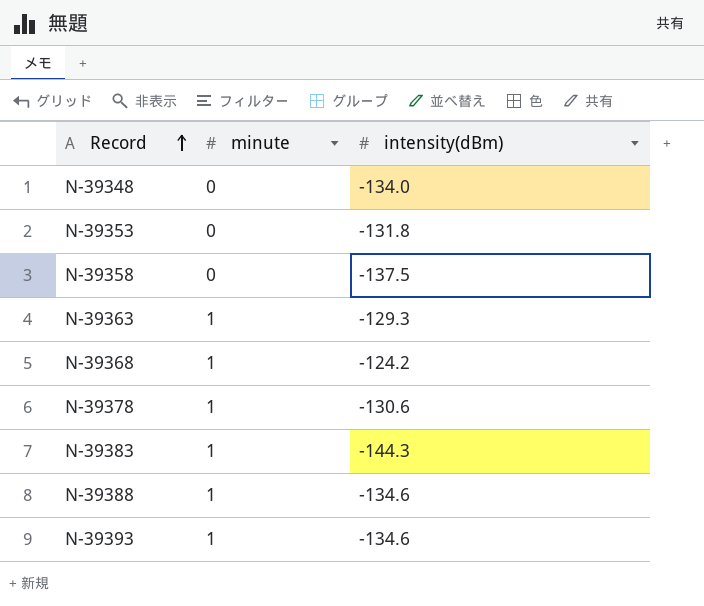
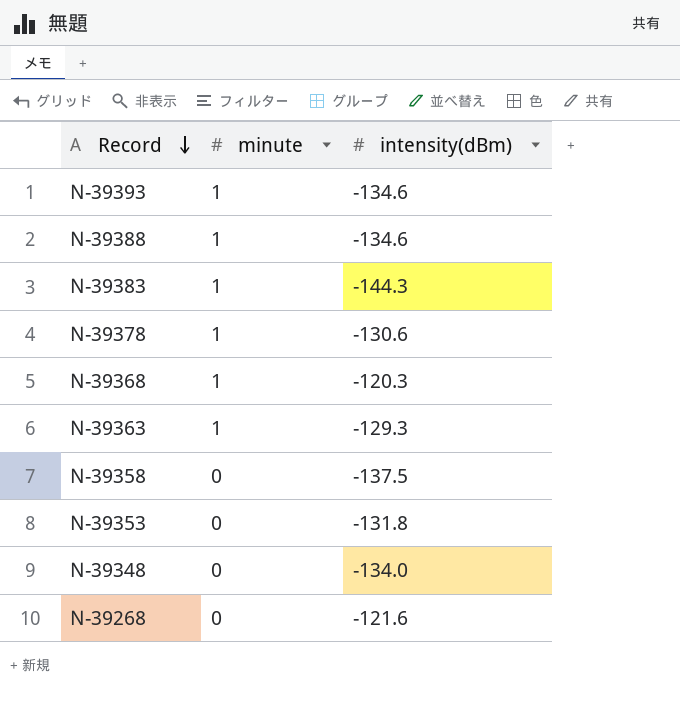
row order: Record ascending -> Record descending
N-39368 | intensity(dBm): -124.2 -> -120.3
row N-39268: none -> 0 | -121.6

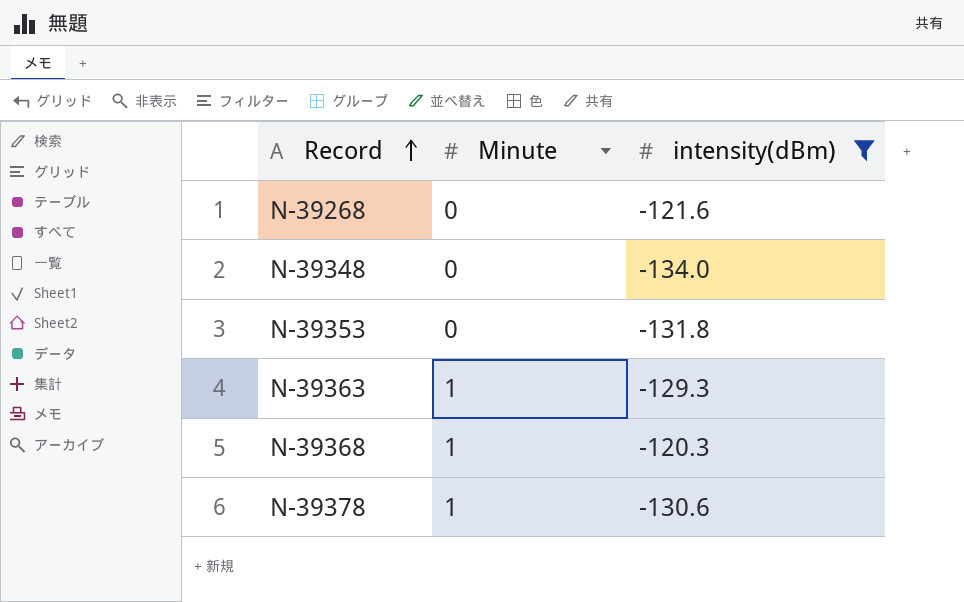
filter: none -> intensity(dBm) >= -134.0
row order: Record descending -> Record ascending
column name: minute -> Minute

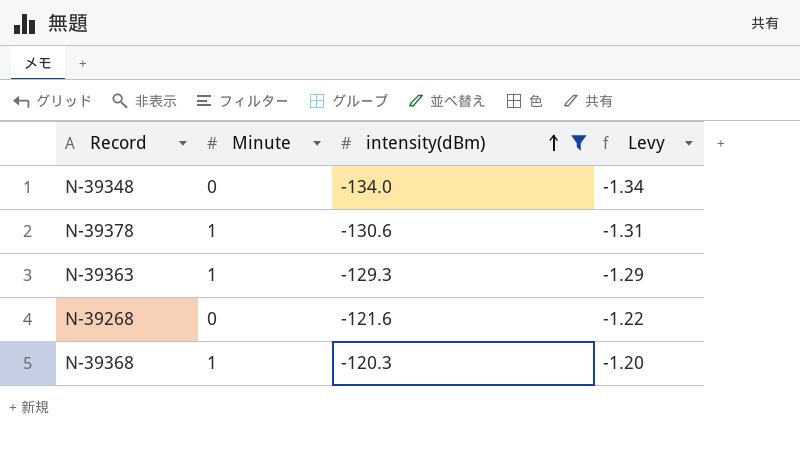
row order: Record ascending -> intensity(dBm) ascending
column Levy | formula: none -> [intensity(dBm)] * 0.01
row N-39353: 0 | -131.8 -> none

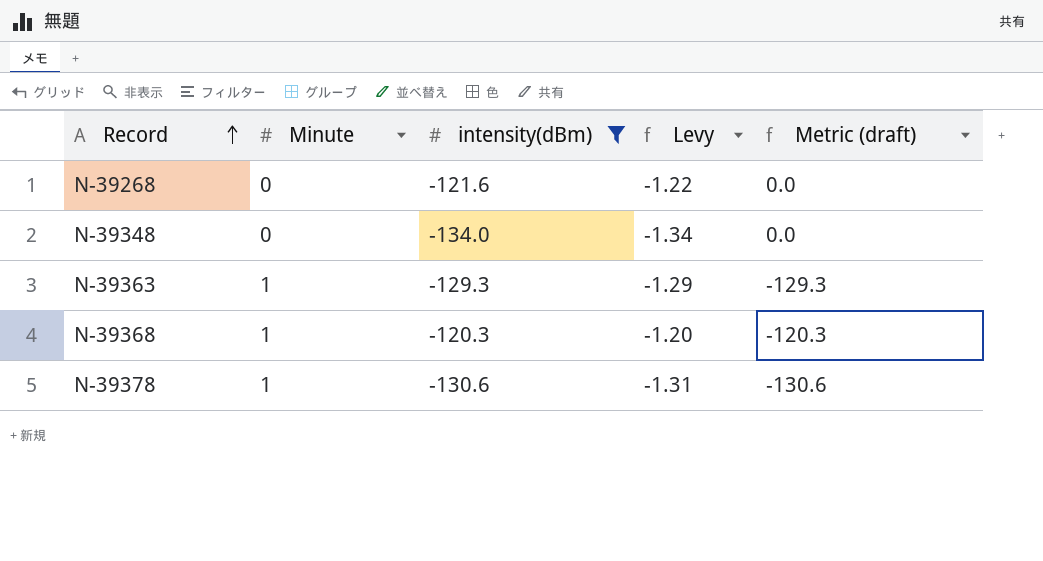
row order: intensity(dBm) ascending -> Record ascending
column Metric (draft) | formula: none -> [Minute] * [intensity(dBm)]

